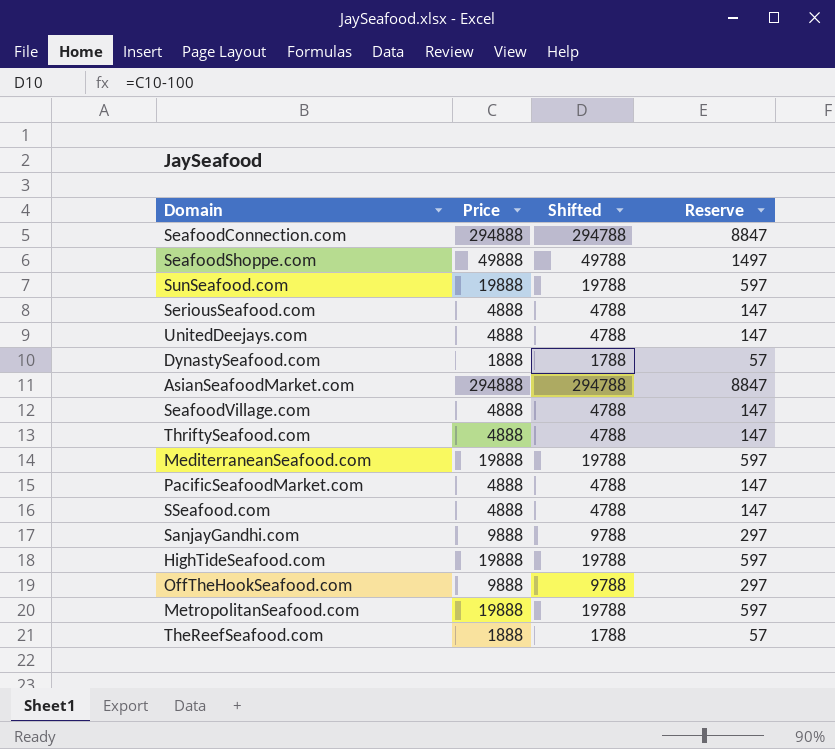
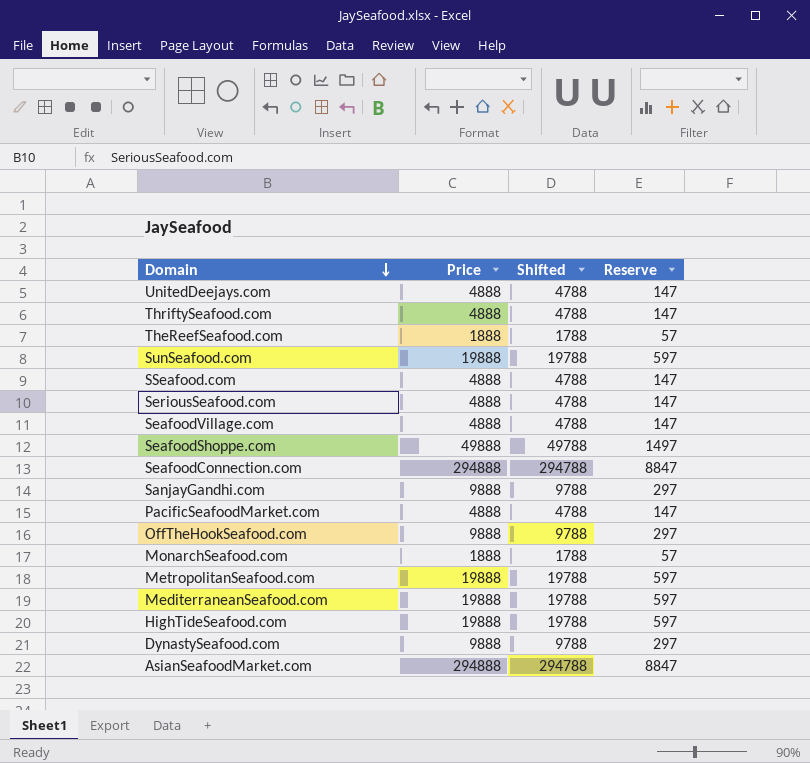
row order: none -> Domain descending
row MonarchSeafood.com: none -> 1888 | 1788 | 57
DynastySeafood.com | Price: 1888 -> 9888
DynastySeafood.com | Shifted: 1788 -> 9788
DynastySeafood.com | Reserve: 57 -> 297

